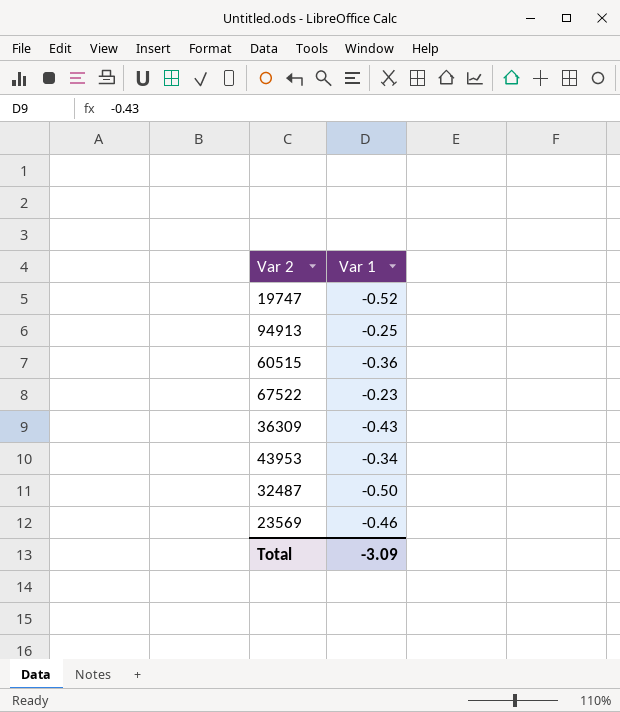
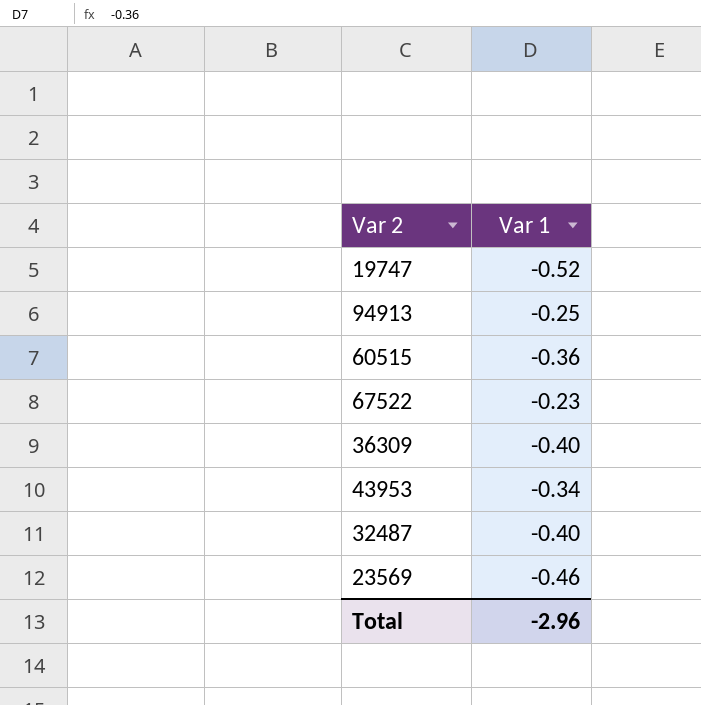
36309 | Var 1: -0.43 -> -0.40
32487 | Var 1: -0.50 -> -0.40
Total | Var 1: -3.09 -> -2.96

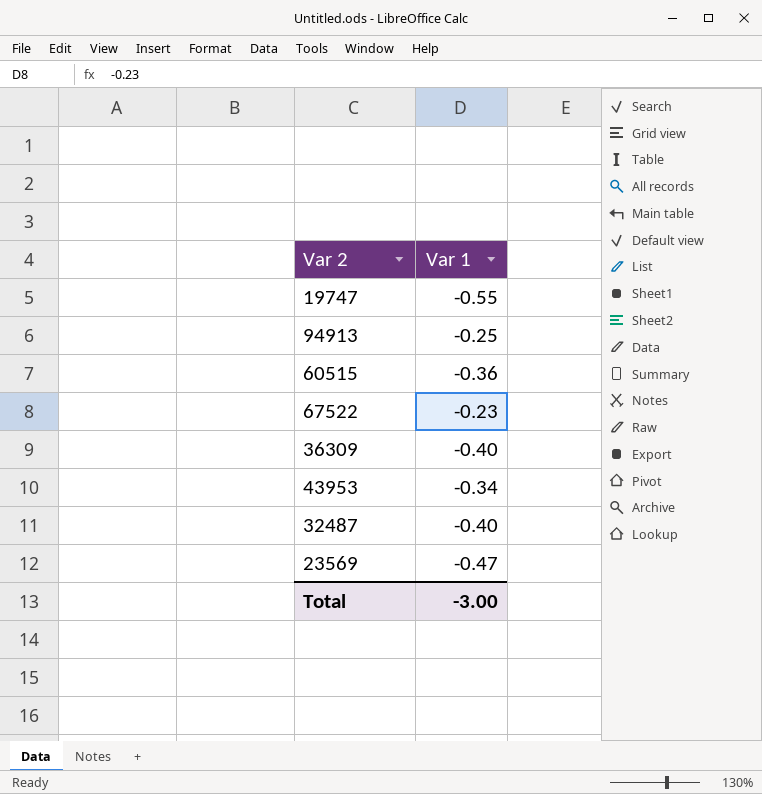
19747 | Var 1: -0.52 -> -0.55
23569 | Var 1: -0.46 -> -0.47
Total | Var 1: -2.96 -> -3.00

